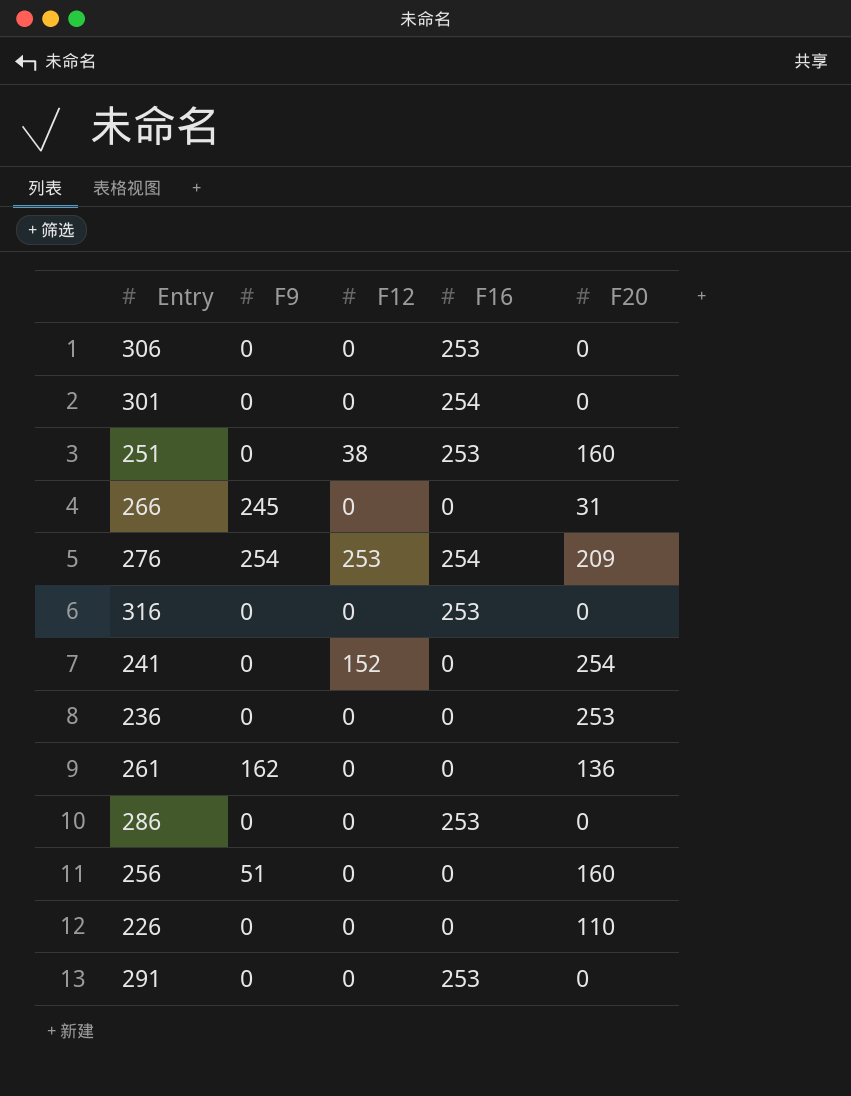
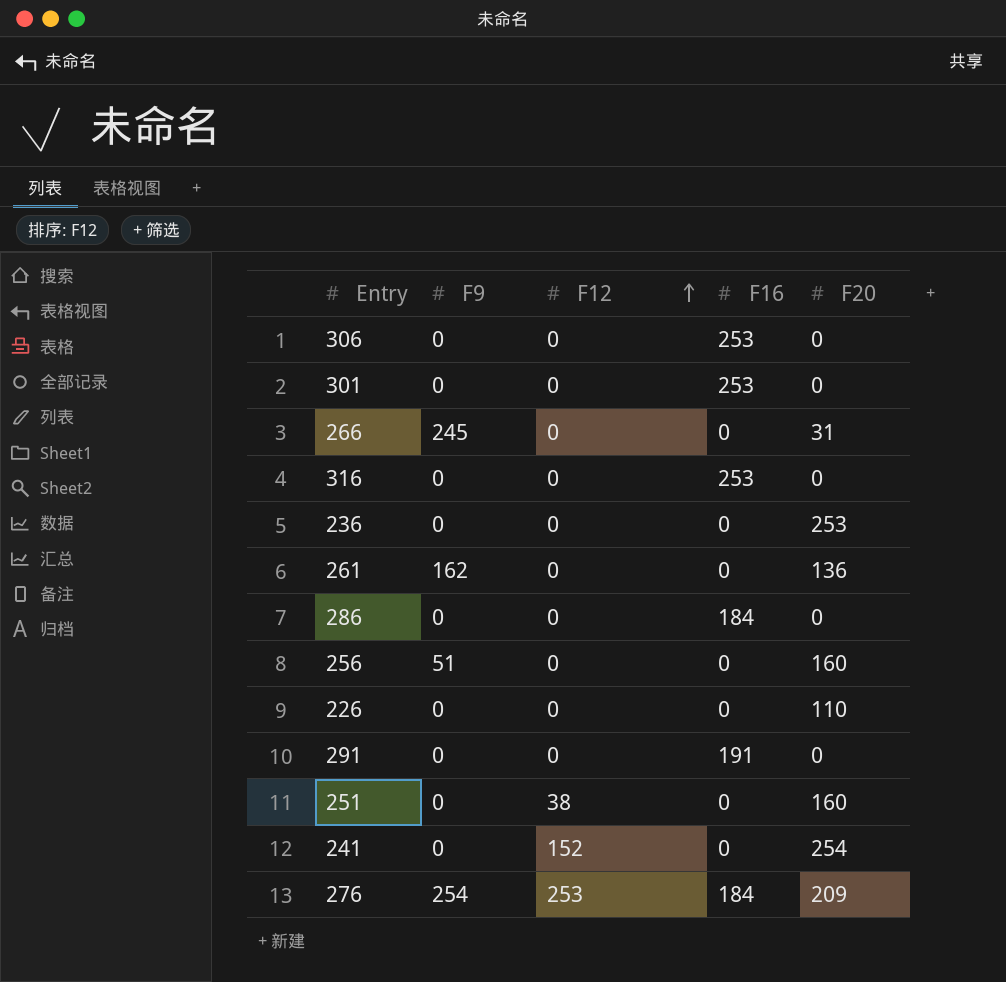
row order: none -> F12 ascending
301 | F16: 254 -> 253
286 | F16: 253 -> 184
291 | F16: 253 -> 191
251 | F16: 253 -> 0
276 | F16: 254 -> 184

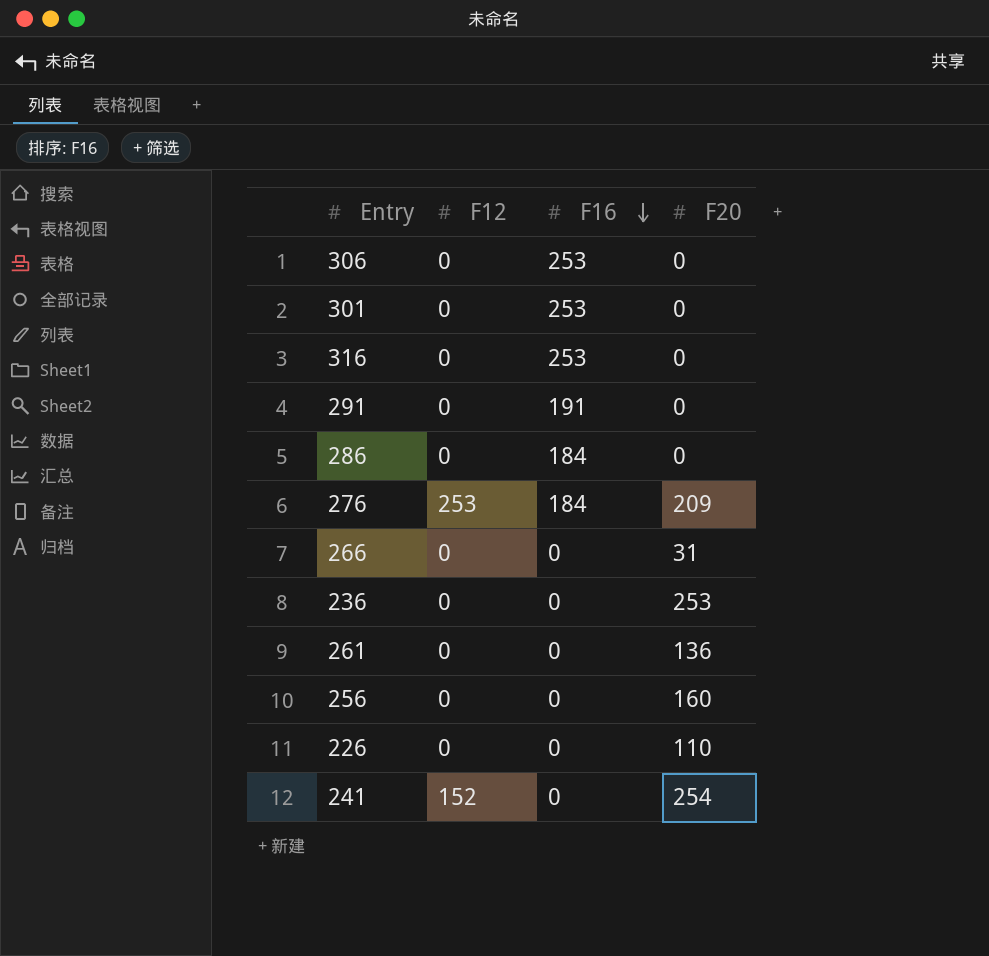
row order: F12 ascending -> F16 descending
column F9 | position: 2 -> none
row 251: 0 | 38 | 0 | 160 -> none

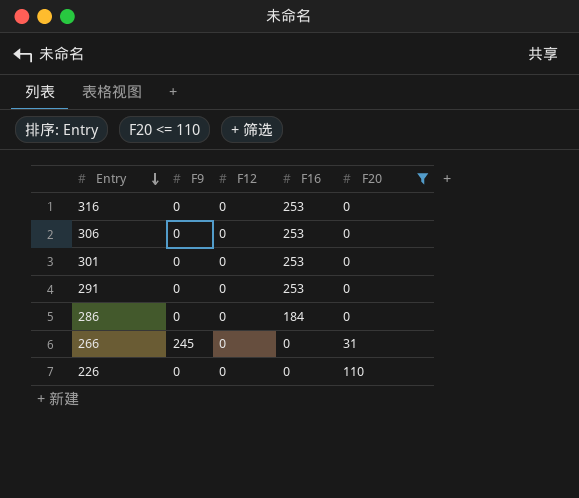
filter: none -> F20 <= 110
row order: F16 descending -> Entry descending
column F9 | position: none -> 2
291 | F16: 191 -> 253

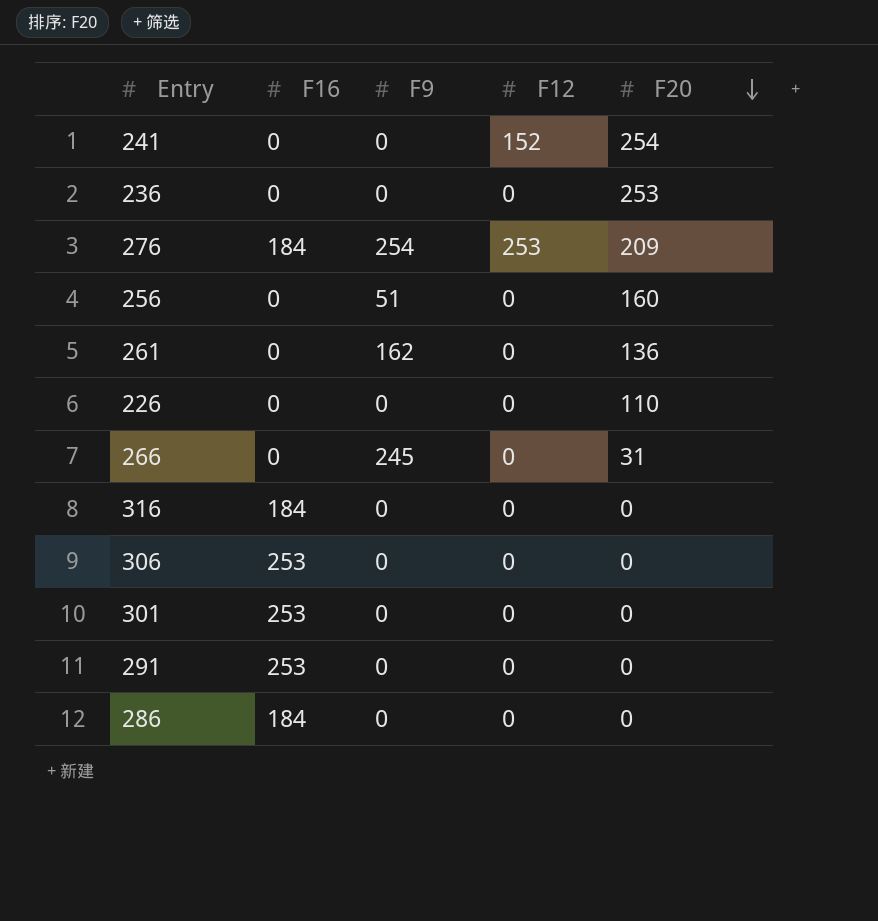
filter: F20 <= 110 -> none
row order: Entry descending -> F20 descending
column F16 | position: 4 -> 2
316 | F16: 253 -> 184

